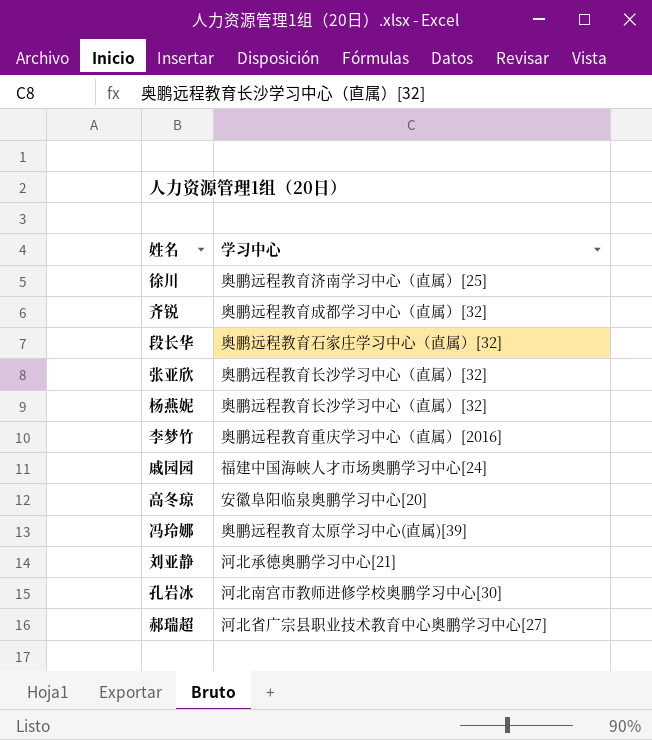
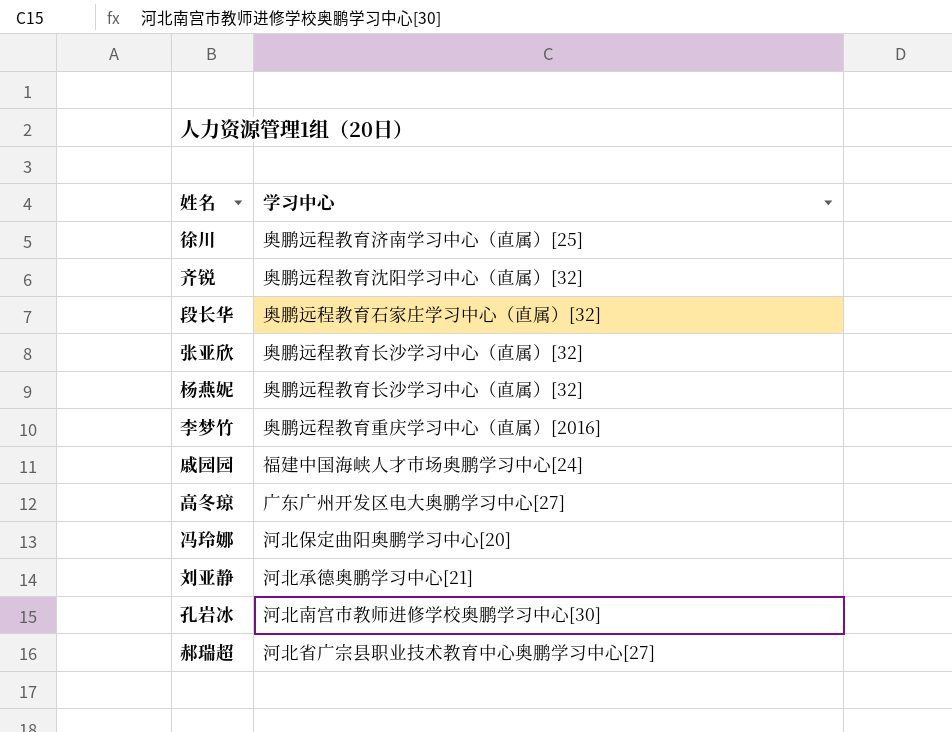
齐锐 | 学习中心: 奥鹏远程教育成都学习中心（直属）[32] -> 奥鹏远程教育沈阳学习中心（直属）[32]
高冬琼 | 学习中心: 安徽阜阳临泉奥鹏学习中心[20] -> 广东广州开发区电大奥鹏学习中心[27]
冯玲娜 | 学习中心: 奥鹏远程教育太原学习中心(直属)[39] -> 河北保定曲阳奥鹏学习中心[20]

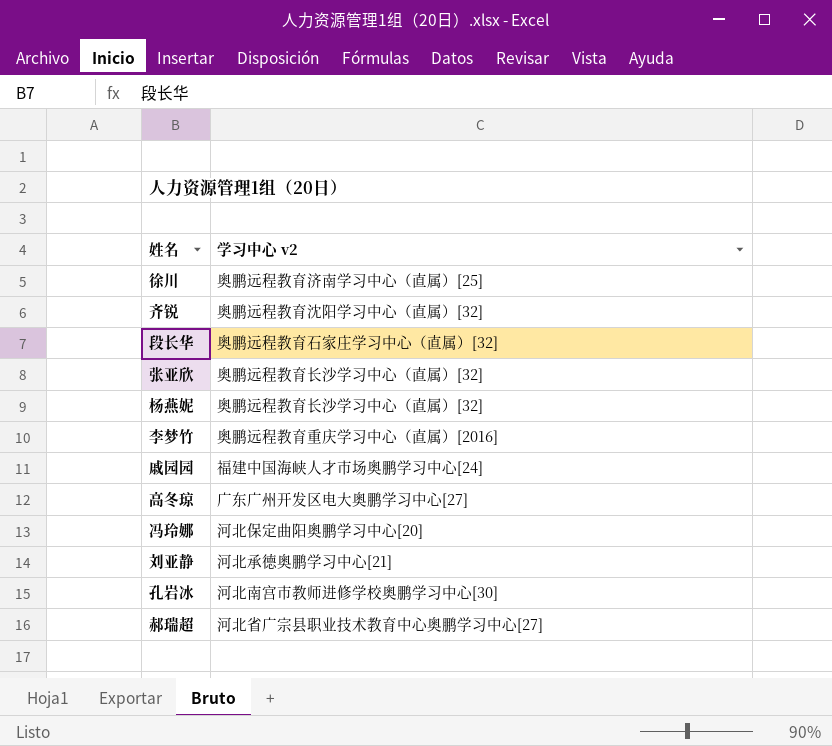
column name: 学习中心 -> 学习中心 v2

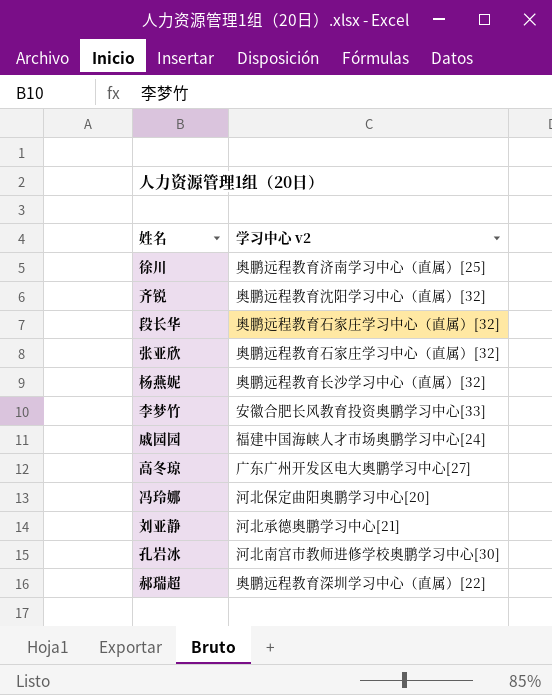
张亚欣 | 学习中心 v2: 奥鹏远程教育长沙学习中心（直属）[32] -> 奥鹏远程教育石家庄学习中心（直属）[32]
李梦竹 | 学习中心 v2: 奥鹏远程教育重庆学习中心（直属）[2016] -> 安徽合肥长风教育投资奥鹏学习中心[33]
郝瑞超 | 学习中心 v2: 河北省广宗县职业技术教育中心奥鹏学习中心[27] -> 奥鹏远程教育深圳学习中心（直属）[22]

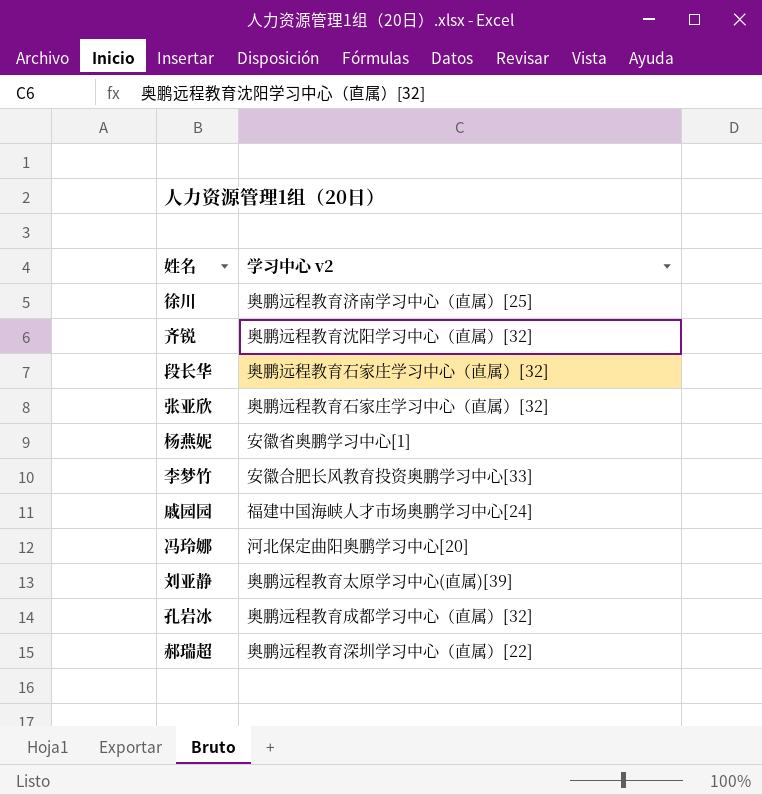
row 高冬琼: 广东广州开发区电大奥鹏学习中心[27] -> none
杨燕妮 | 学习中心 v2: 奥鹏远程教育长沙学习中心（直属）[32] -> 安徽省奥鹏学习中心[1]
刘亚静 | 学习中心 v2: 河北承德奥鹏学习中心[21] -> 奥鹏远程教育太原学习中心(直属)[39]
孔岩冰 | 学习中心 v2: 河北南宫市教师进修学校奥鹏学习中心[30] -> 奥鹏远程教育成都学习中心（直属）[32]

